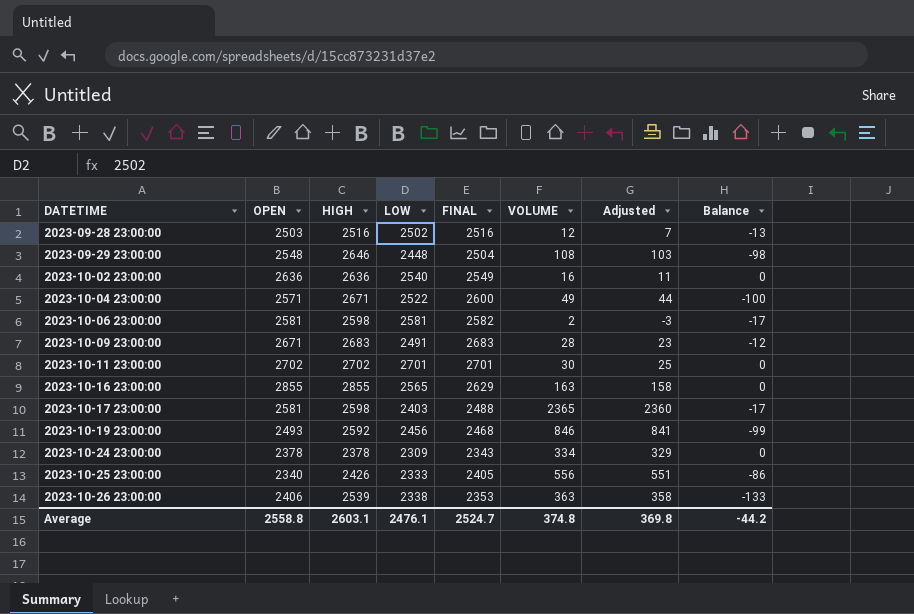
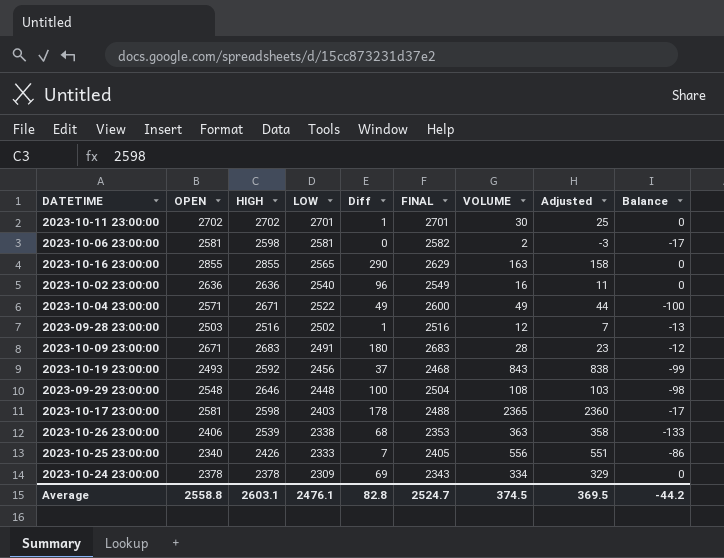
row order: DATETIME ascending -> LOW descending
column Diff | formula: none -> [OPEN] - [LOW]
2023-10-19 23:00:00 | VOLUME: 846 -> 843
2023-10-19 23:00:00 | Adjusted: 841 -> 838
Average | VOLUME: 374.8 -> 374.5
Average | Adjusted: 369.8 -> 369.5

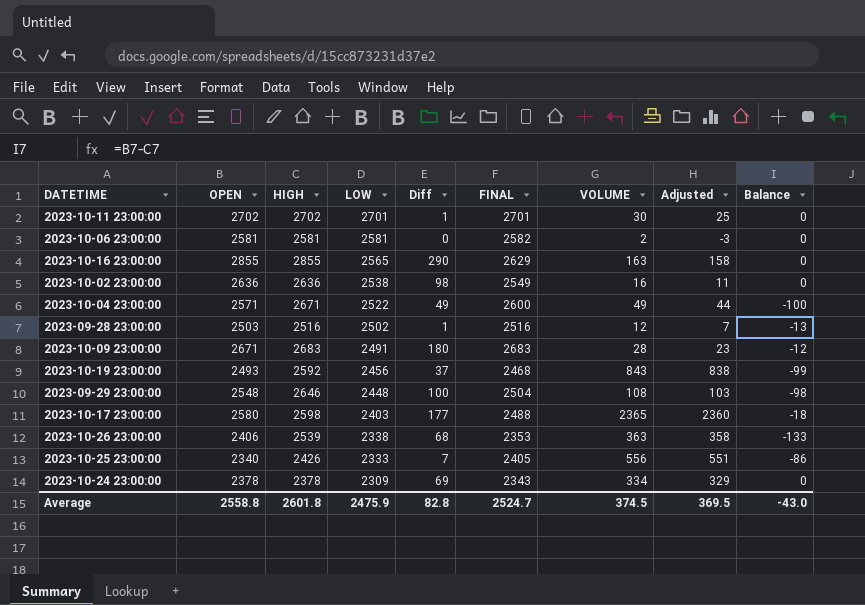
2023-10-06 23:00:00 | HIGH: 2598 -> 2581
2023-10-06 23:00:00 | Balance: -17 -> 0
2023-10-02 23:00:00 | LOW: 2540 -> 2538
2023-10-02 23:00:00 | Diff: 96 -> 98
2023-10-17 23:00:00 | OPEN: 2581 -> 2580
2023-10-17 23:00:00 | Diff: 178 -> 177
2023-10-17 23:00:00 | Balance: -17 -> -18
Average | HIGH: 2603.1 -> 2601.8
Average | LOW: 2476.1 -> 2475.9
Average | Balance: -44.2 -> -43.0

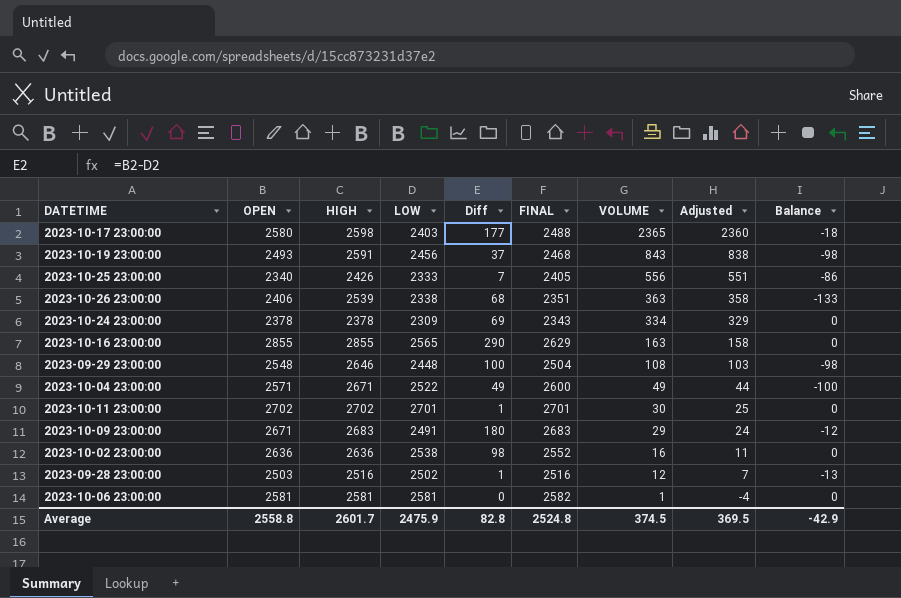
row order: LOW descending -> VOLUME descending
2023-10-19 23:00:00 | HIGH: 2592 -> 2591
2023-10-19 23:00:00 | Balance: -99 -> -98
2023-10-26 23:00:00 | FINAL: 2353 -> 2351
2023-10-09 23:00:00 | VOLUME: 28 -> 29
2023-10-09 23:00:00 | Adjusted: 23 -> 24
2023-10-02 23:00:00 | FINAL: 2549 -> 2552
2023-10-06 23:00:00 | VOLUME: 2 -> 1
2023-10-06 23:00:00 | Adjusted: -3 -> -4
Average | HIGH: 2601.8 -> 2601.7
Average | FINAL: 2524.7 -> 2524.8
Average | Balance: -43.0 -> -42.9

